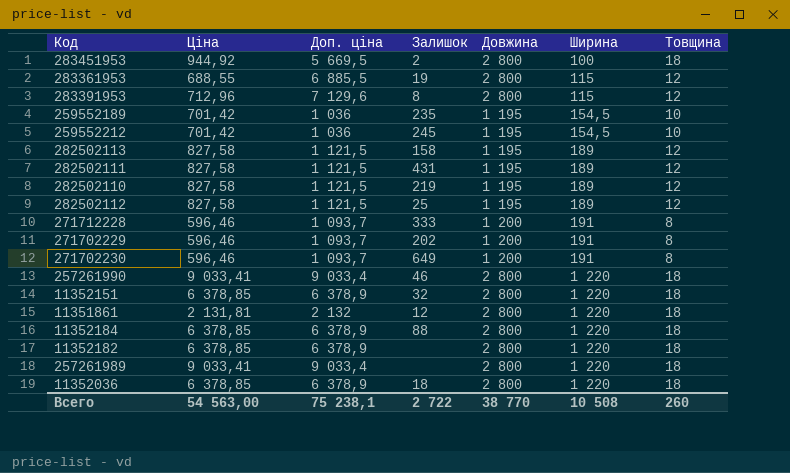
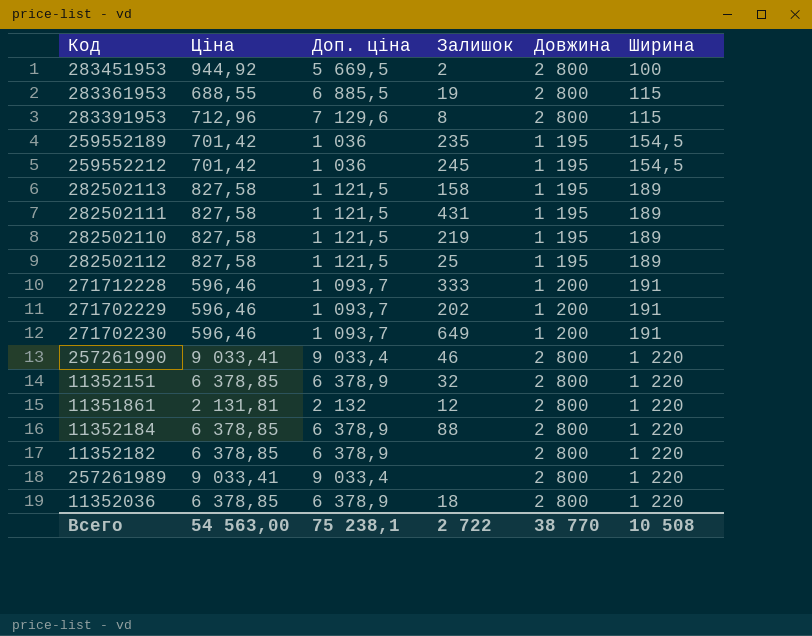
column Товщина | position: 7 -> none

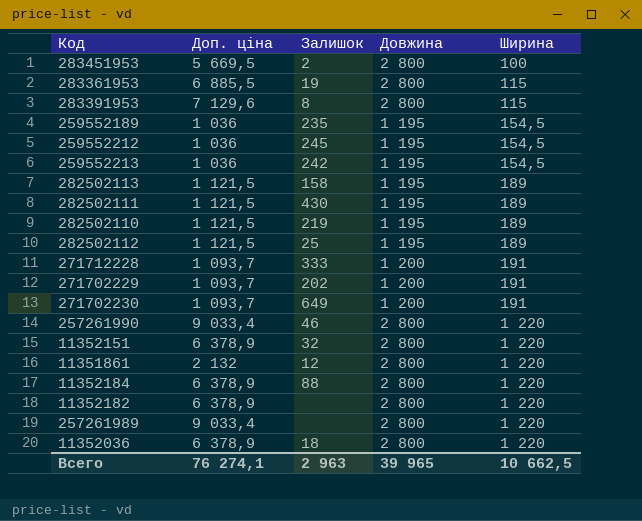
column Ціна | position: 2 -> none
row 259552213: none -> 1 036 | 242 | 1 195 | 154,5
282502111 | Залишок: 431 -> 430
Всего | Доп. ціна: 75 238,1 -> 76 274,1
Всего | Залишок: 2 722 -> 2 963
Всего | Довжина: 38 770 -> 39 965
Всего | Ширина: 10 508 -> 10 662,5

